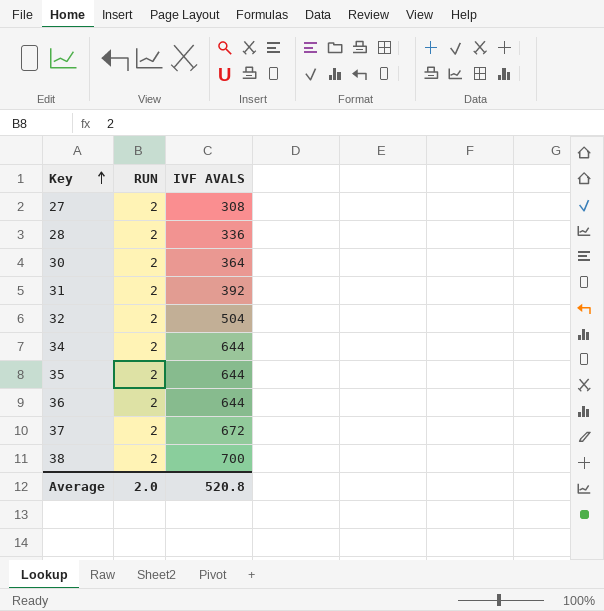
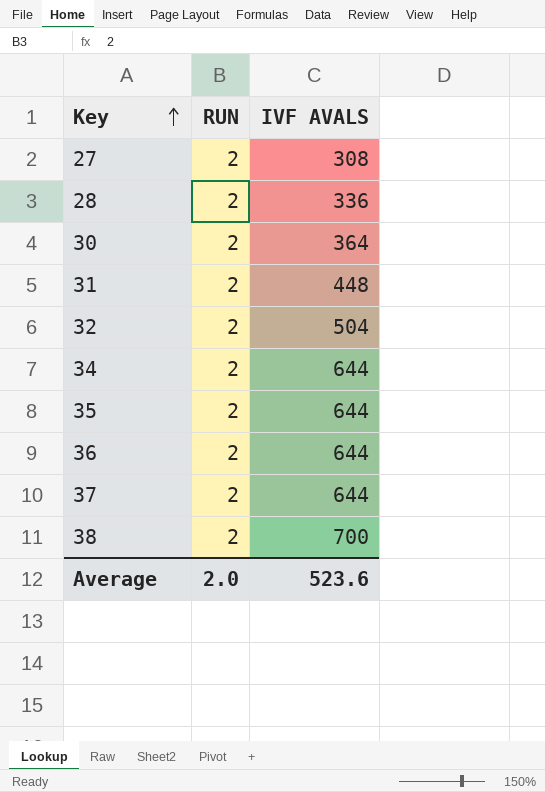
31 | IVF AVALS: 392 -> 448
37 | IVF AVALS: 672 -> 644
Average | IVF AVALS: 520.8 -> 523.6

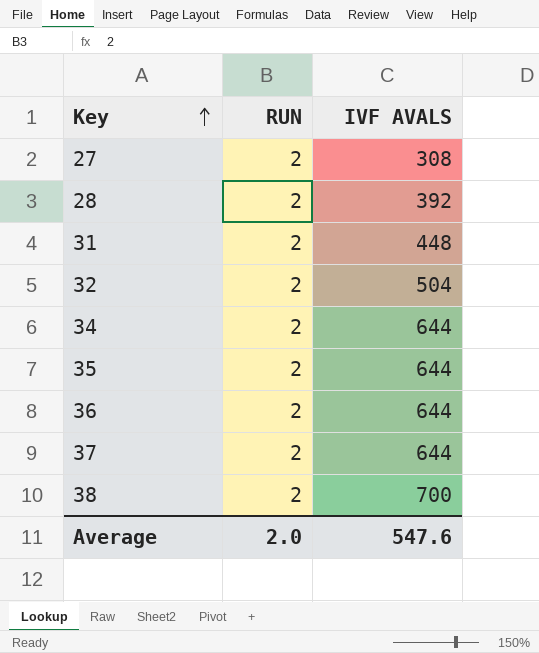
row 30: 2 | 364 -> none
28 | IVF AVALS: 336 -> 392
Average | IVF AVALS: 523.6 -> 547.6

